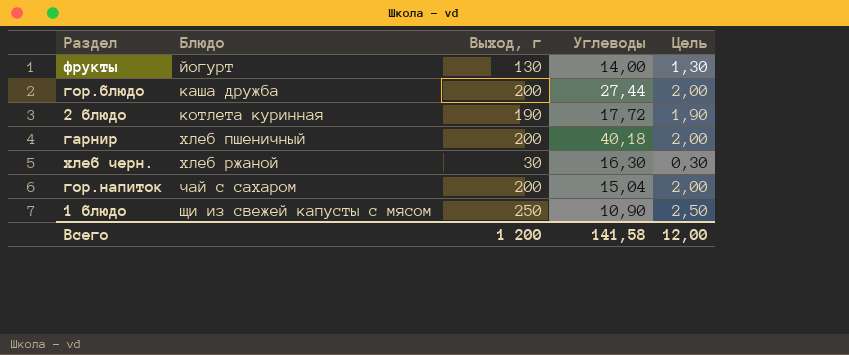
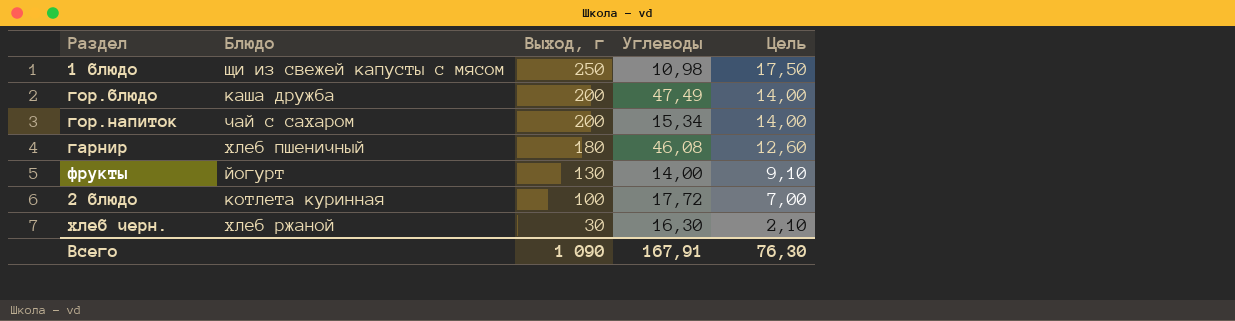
row order: Блюдо ascending -> Выход, г descending
column Цель | formula: [Выход, г] * 0,01 -> [Выход, г] * 0,07
1 блюдо | Углеводы: 10,90 -> 10,98
гор.блюдо | Углеводы: 27,44 -> 47,49
гор.напиток | Углеводы: 15,04 -> 15,34
гарнир | Выход, г: 200 -> 180
гарнир | Углеводы: 40,18 -> 46,08
2 блюдо | Выход, г: 190 -> 100
Всего | Выход, г: 1 200 -> 1 090
Всего | Углеводы: 141,58 -> 167,91
Всего | Цель: 12,00 -> 76,30

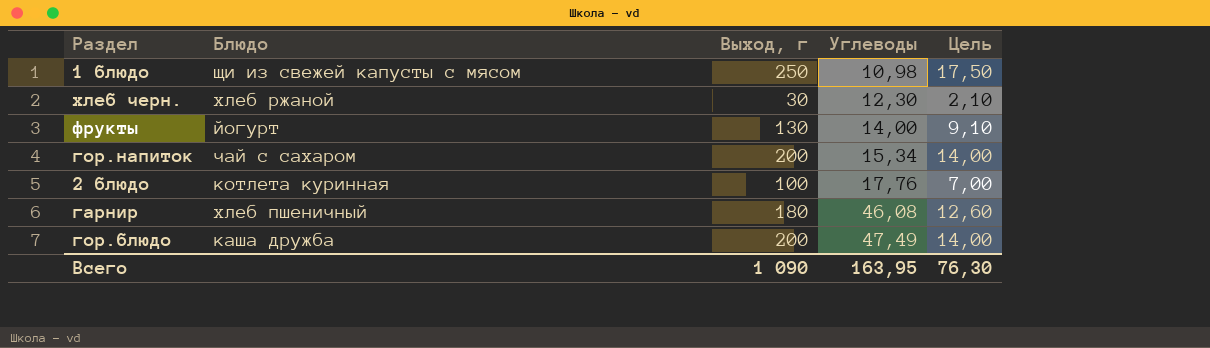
row order: Выход, г descending -> Углеводы ascending
хлеб черн. | Углеводы: 16,30 -> 12,30
2 блюдо | Углеводы: 17,72 -> 17,76
Всего | Углеводы: 167,91 -> 163,95

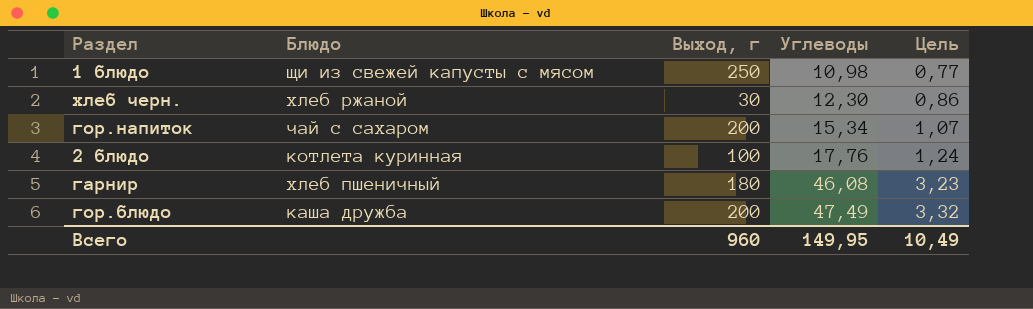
column Цель | formula: [Выход, г] * 0,07 -> [Углеводы] * 0,07
row фрукты: йогурт | 130 | 14,00 | 9,10 -> none
Всего | Выход, г: 1 090 -> 960
Всего | Углеводы: 163,95 -> 149,95
Всего | Цель: 76,30 -> 10,49

